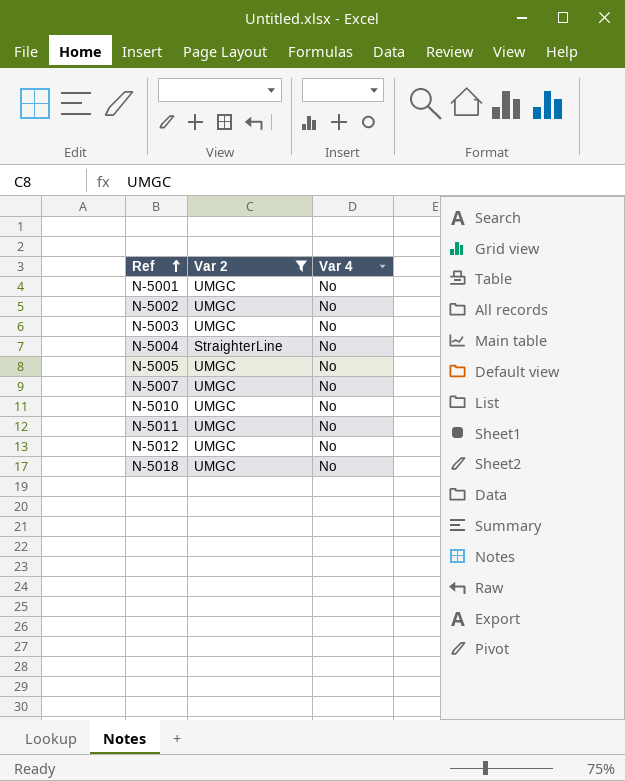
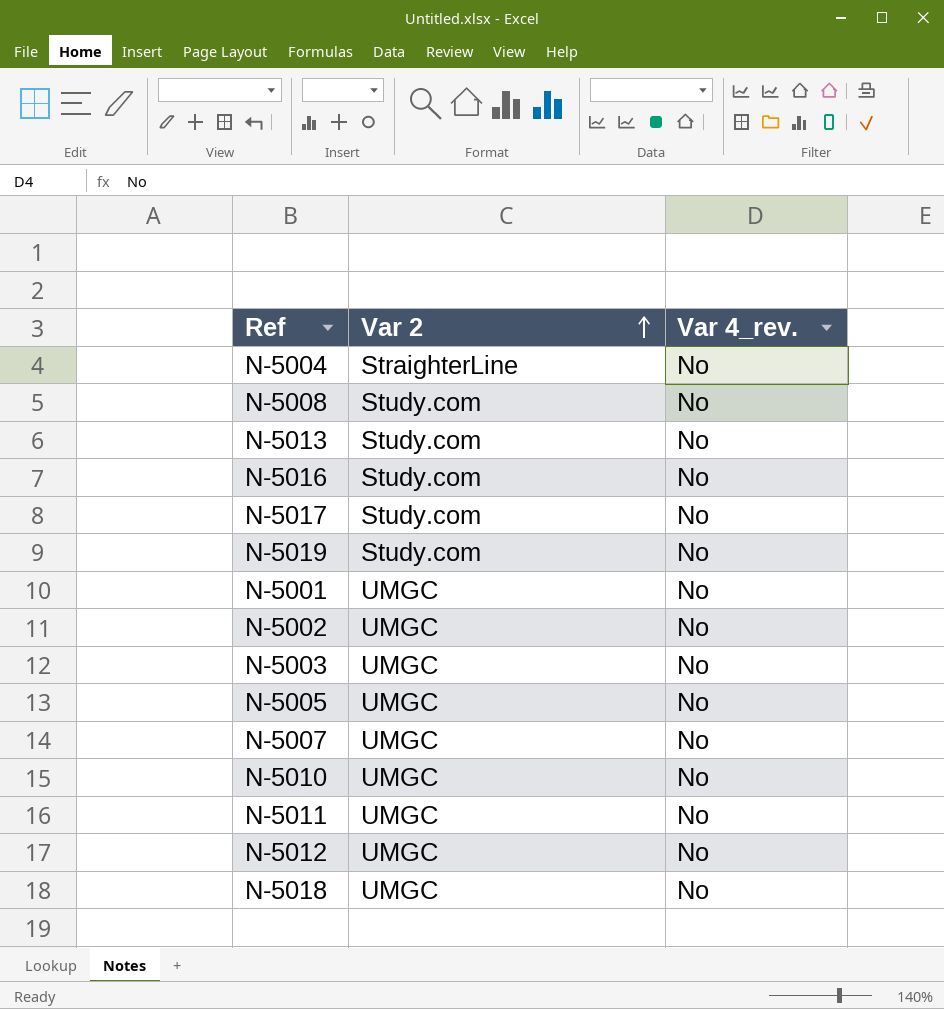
filter: Var 2 != Study.com -> none
row order: Ref ascending -> Var 2 ascending
column name: Var 4 -> Var 4_rev.

